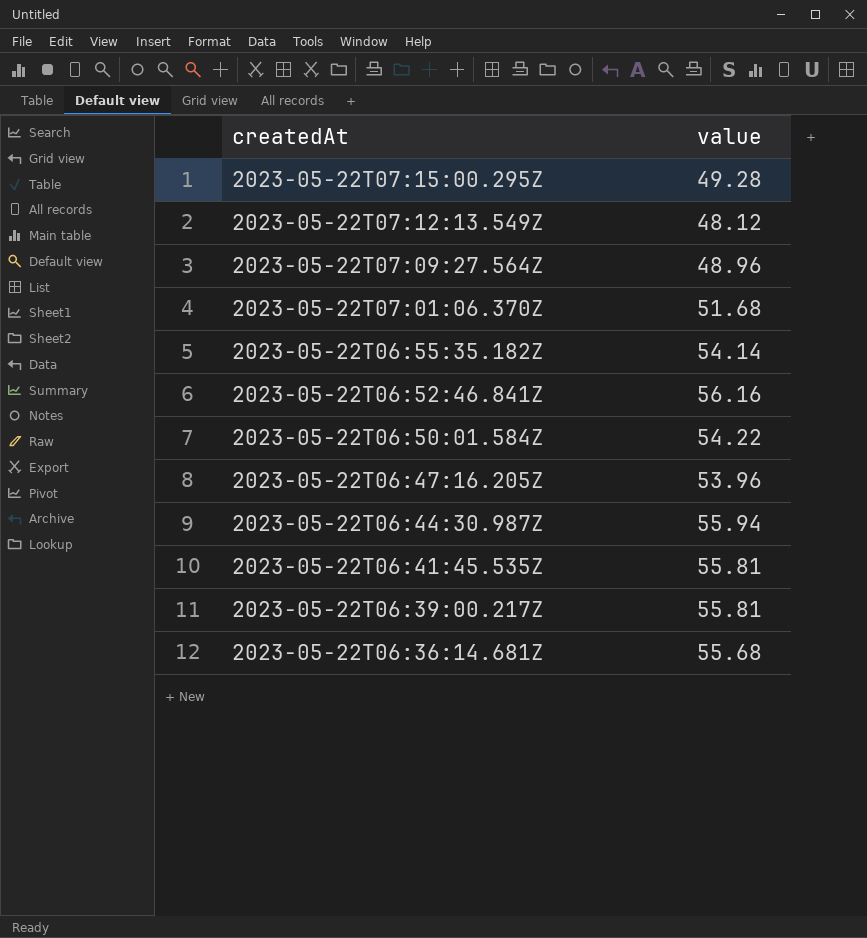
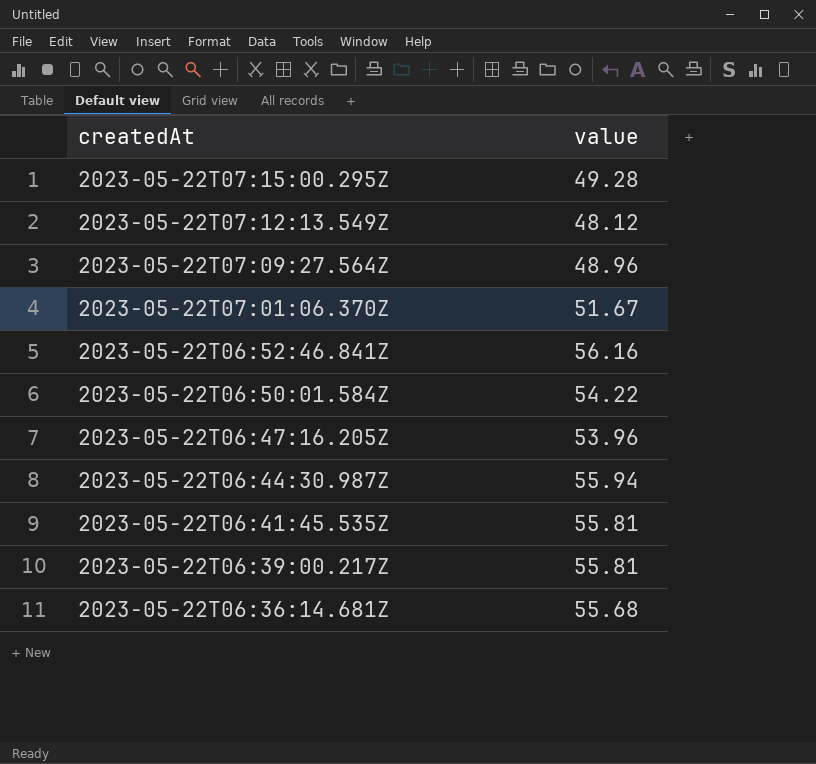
row 2023-05-22T06:55:35.182Z: 54.14 -> none
2023-05-22T07:01:06.370Z | value: 51.68 -> 51.67

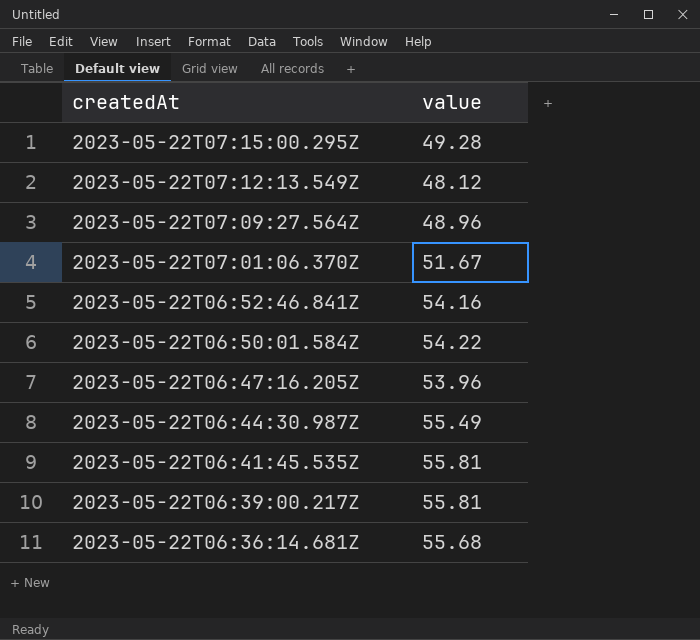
2023-05-22T06:52:46.841Z | value: 56.16 -> 54.16
2023-05-22T06:44:30.987Z | value: 55.94 -> 55.49

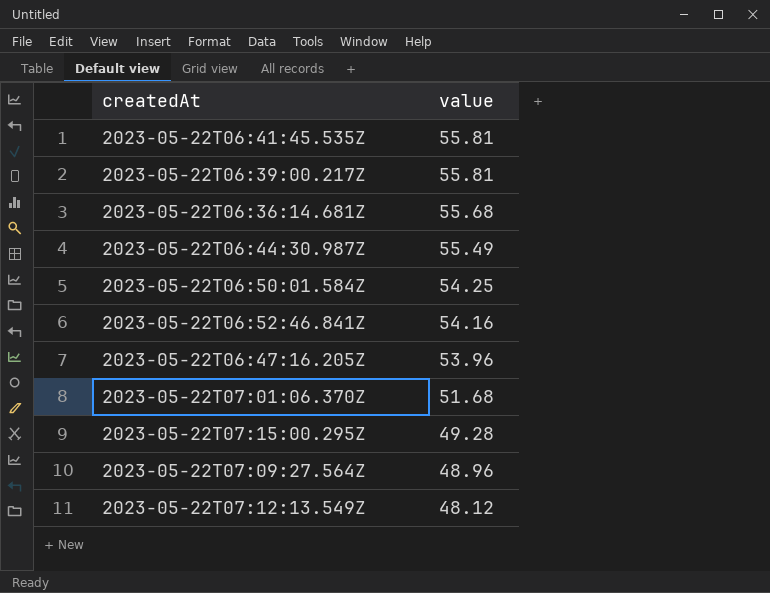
row order: createdAt descending -> value descending
2023-05-22T06:50:01.584Z | value: 54.22 -> 54.25
2023-05-22T07:01:06.370Z | value: 51.67 -> 51.68

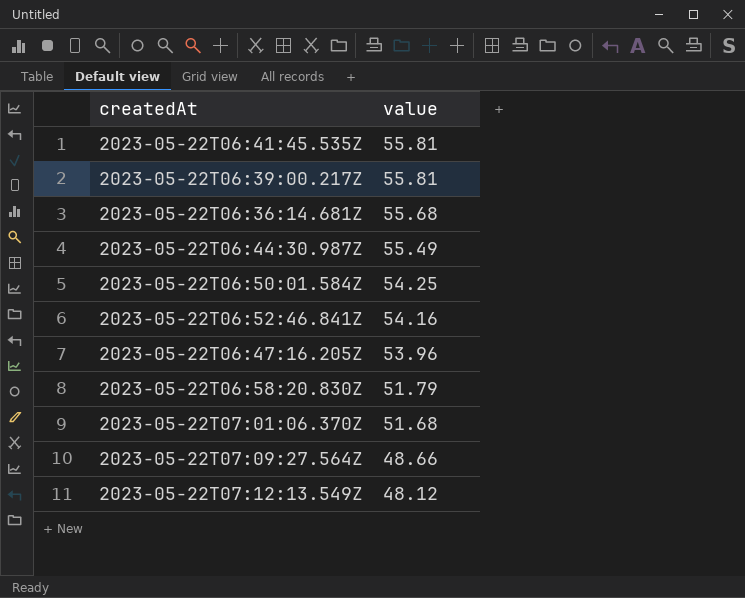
row 2023-05-22T07:15:00.295Z: 49.28 -> none
row 2023-05-22T06:58:20.830Z: none -> 51.79
2023-05-22T07:09:27.564Z | value: 48.96 -> 48.66

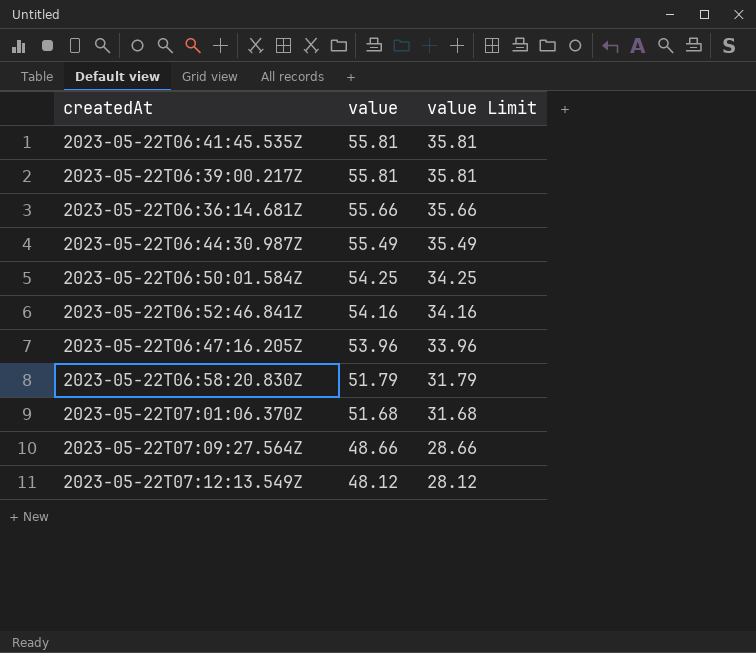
column value Limit | formula: none -> [value] - 20
2023-05-22T06:36:14.681Z | value: 55.68 -> 55.66

